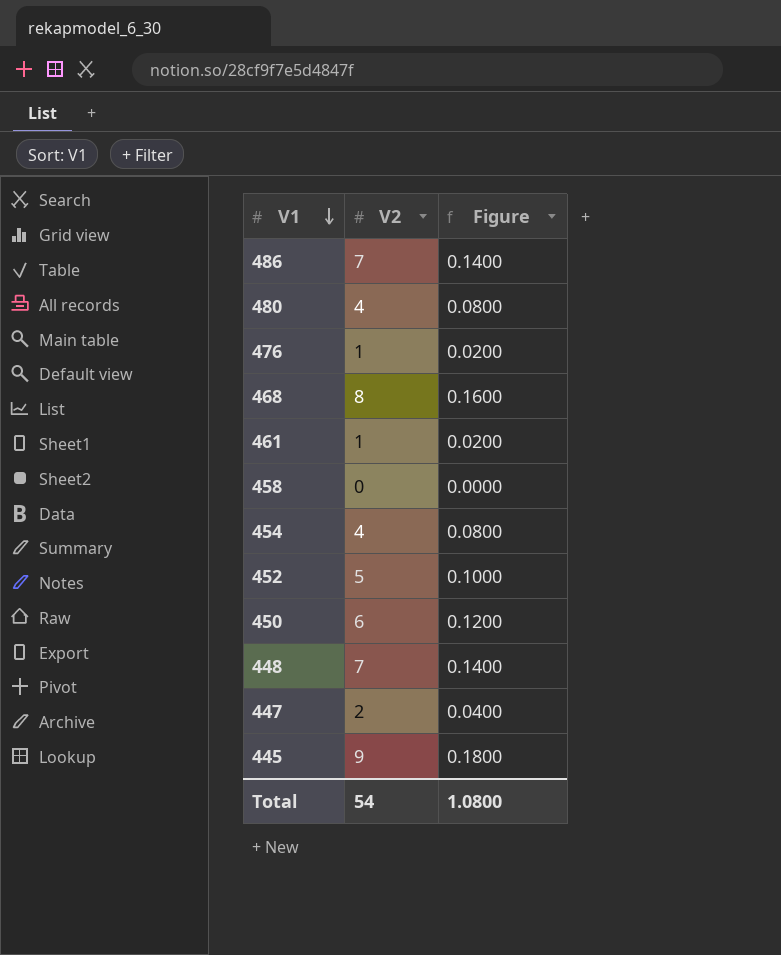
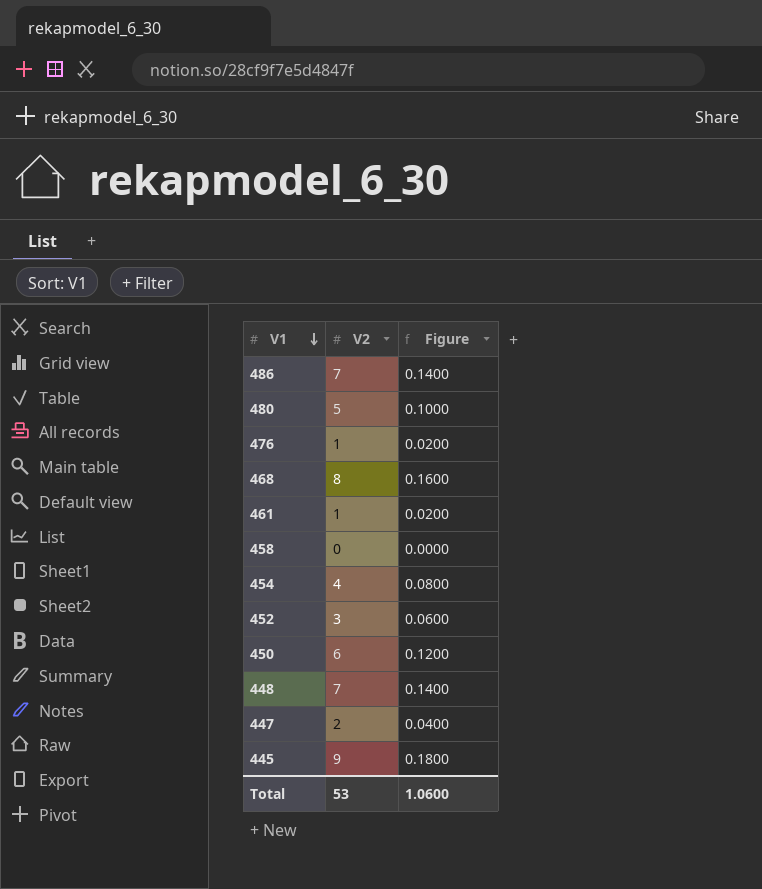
480 | V2: 4 -> 5
480 | Figure: 0.0800 -> 0.1000
452 | V2: 5 -> 3
452 | Figure: 0.1000 -> 0.0600
Total | V2: 54 -> 53
Total | Figure: 1.0800 -> 1.0600

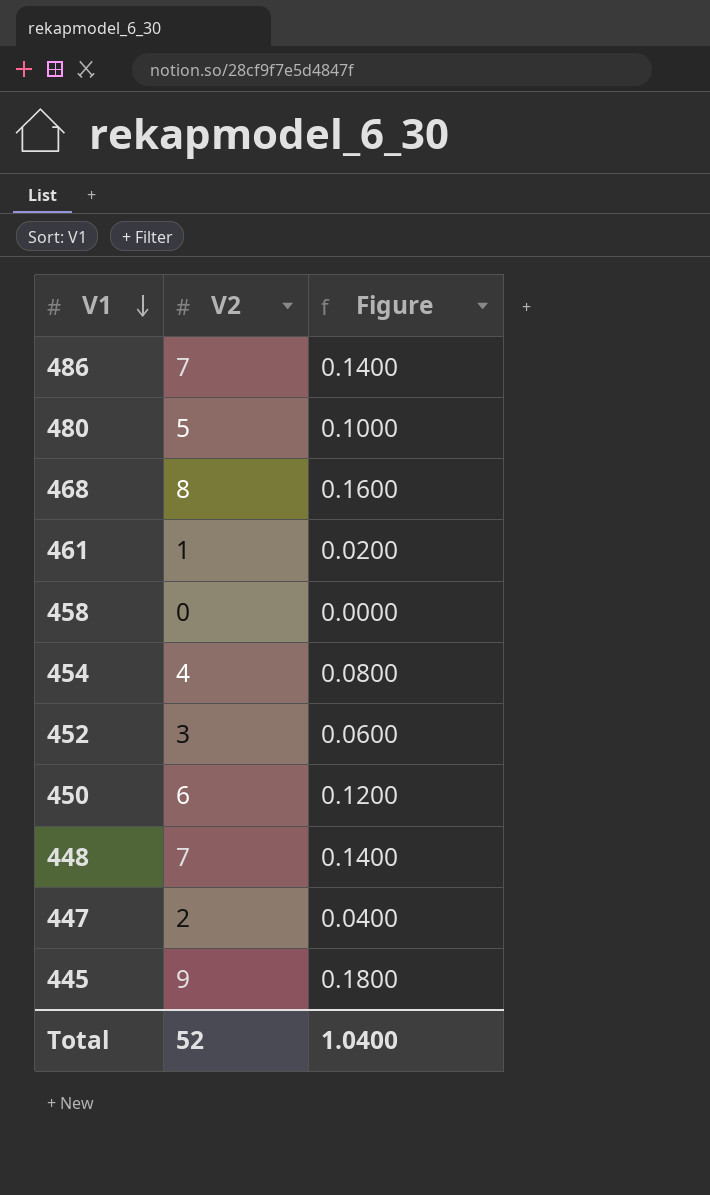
row 476: 1 | 0.0200 -> none
Total | V2: 53 -> 52
Total | Figure: 1.0600 -> 1.0400

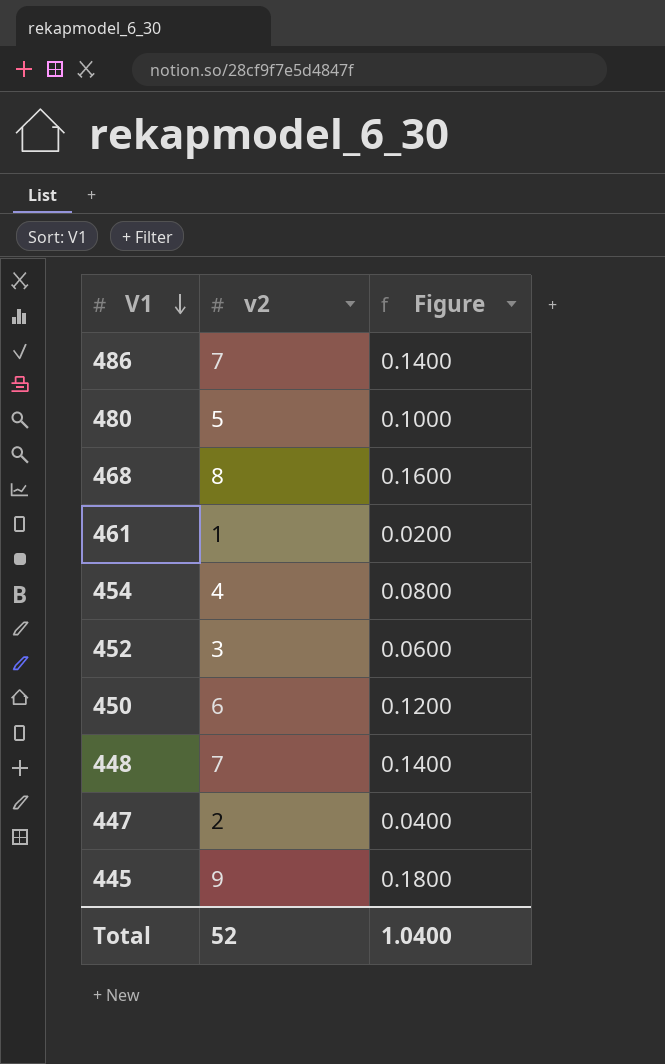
column name: V2 -> v2
row 458: 0 | 0.0000 -> none

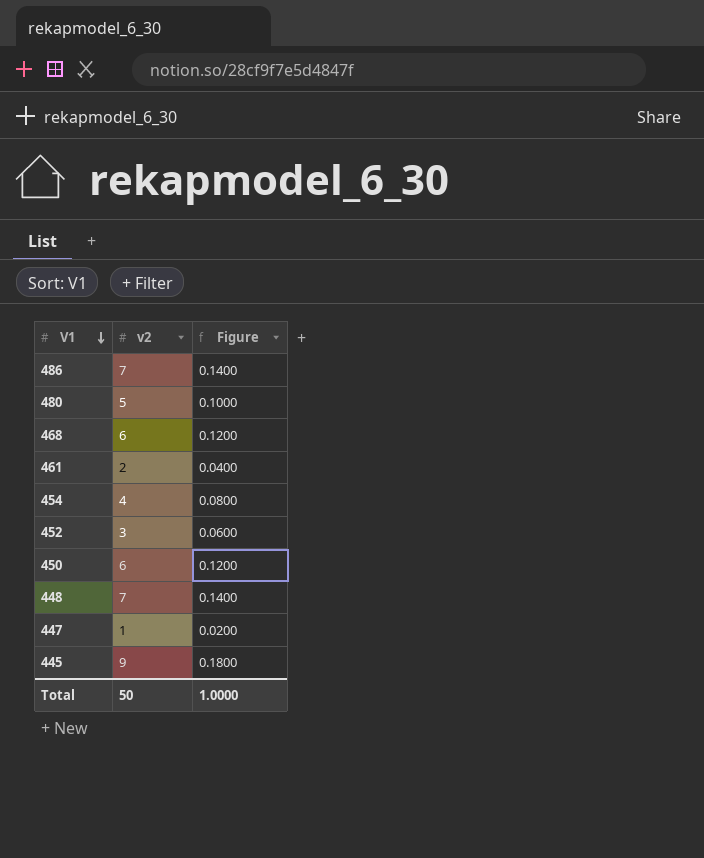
468 | v2: 8 -> 6
468 | Figure: 0.1600 -> 0.1200
461 | v2: 1 -> 2
461 | Figure: 0.0200 -> 0.0400
447 | v2: 2 -> 1
447 | Figure: 0.0400 -> 0.0200
Total | v2: 52 -> 50
Total | Figure: 1.0400 -> 1.0000

